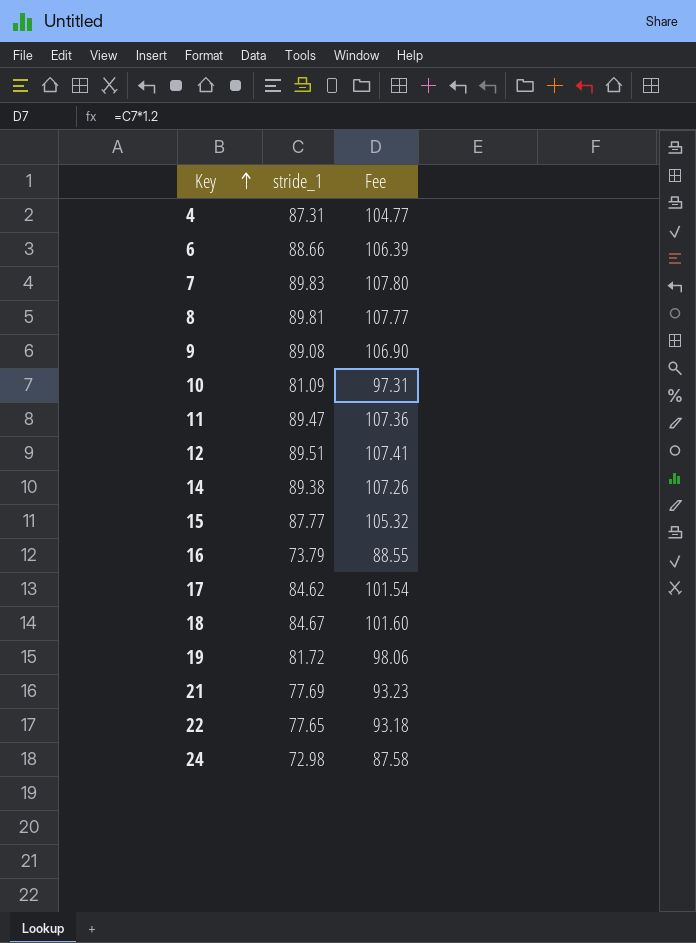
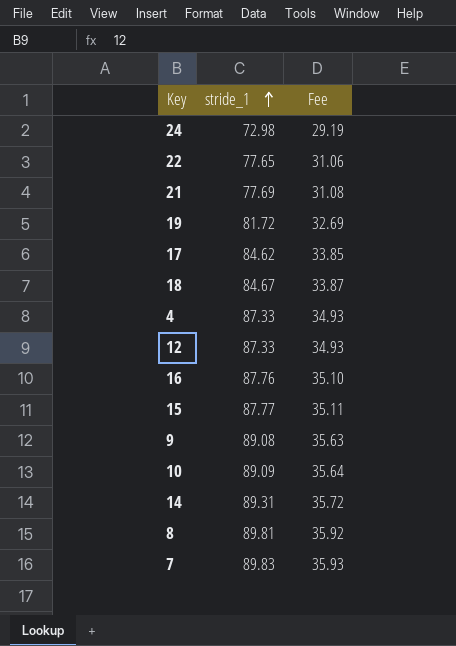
row order: Key ascending -> stride_1 ascending
column Fee | formula: [stride_1] * 1.2 -> [stride_1] * 0.4
row 6: 88.66 | 106.39 -> none
row 11: 89.47 | 107.36 -> none
4 | stride_1: 87.31 -> 87.33
12 | stride_1: 89.51 -> 87.33
16 | stride_1: 73.79 -> 87.76
10 | stride_1: 81.09 -> 89.09
14 | stride_1: 89.38 -> 89.31

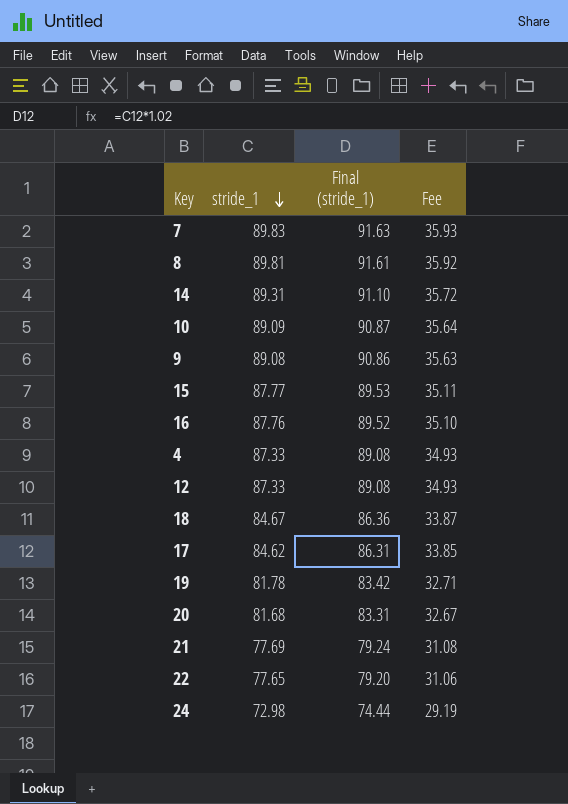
row order: stride_1 ascending -> stride_1 descending
column Final (stride_1) | formula: none -> [stride_1] * 1.02
19 | stride_1: 81.72 -> 81.78
19 | Fee: 32.69 -> 32.71
row 20: none -> 81.68 | 83.31 | 32.67

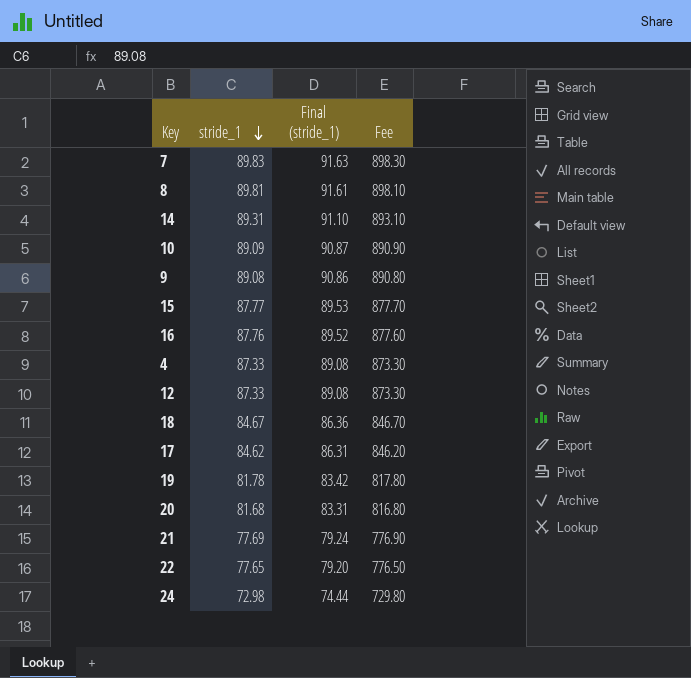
column Fee | formula: [stride_1] * 0.4 -> [stride_1] * 10

